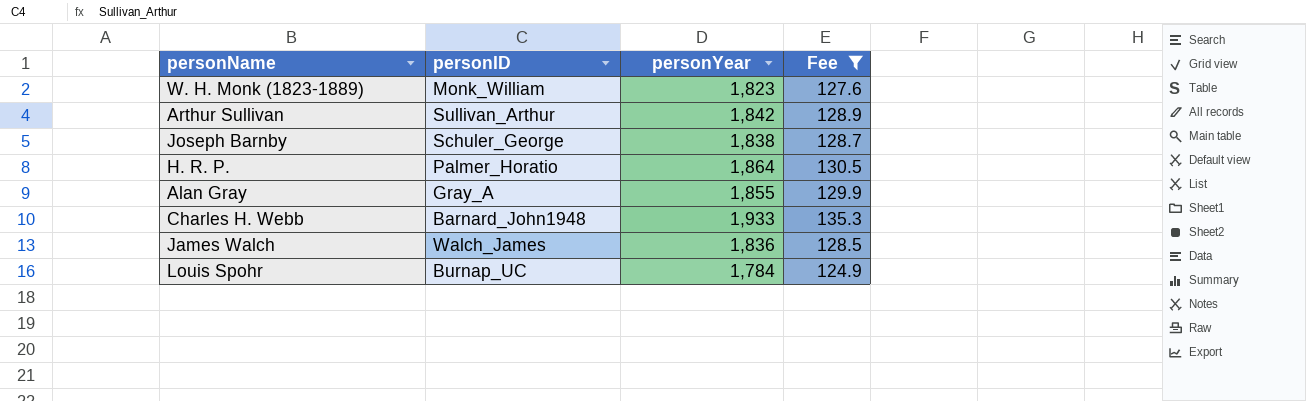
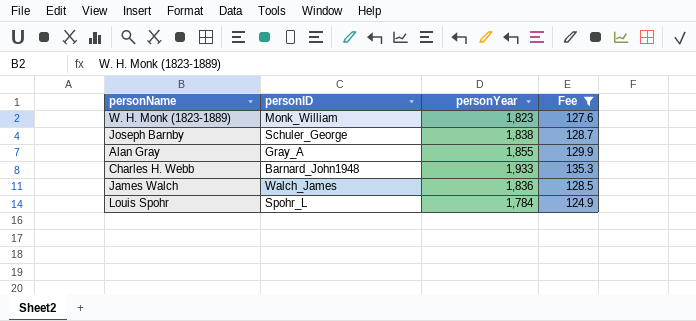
row Arthur Sullivan: Sullivan_Arthur | 1,842 | 128.9 -> none
row H. R. P.: Palmer_Horatio | 1,864 | 130.5 -> none
Louis Spohr | personID: Burnap_UC -> Spohr_L

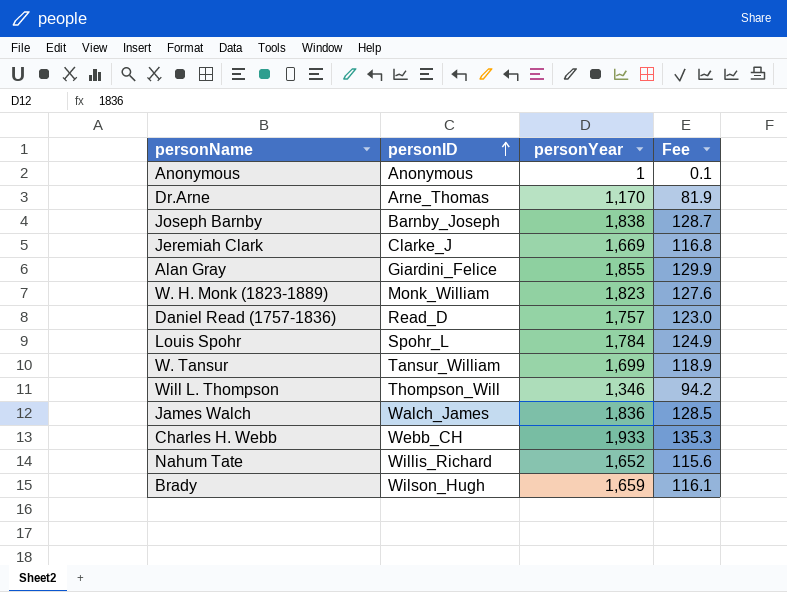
filter: Fee >= 124.9 -> none
row order: none -> personID ascending
Joseph Barnby | personID: Schuler_George -> Barnby_Joseph
Alan Gray | personID: Gray_A -> Giardini_Felice
Charles H. Webb | personID: Barnard_John1948 -> Webb_CH

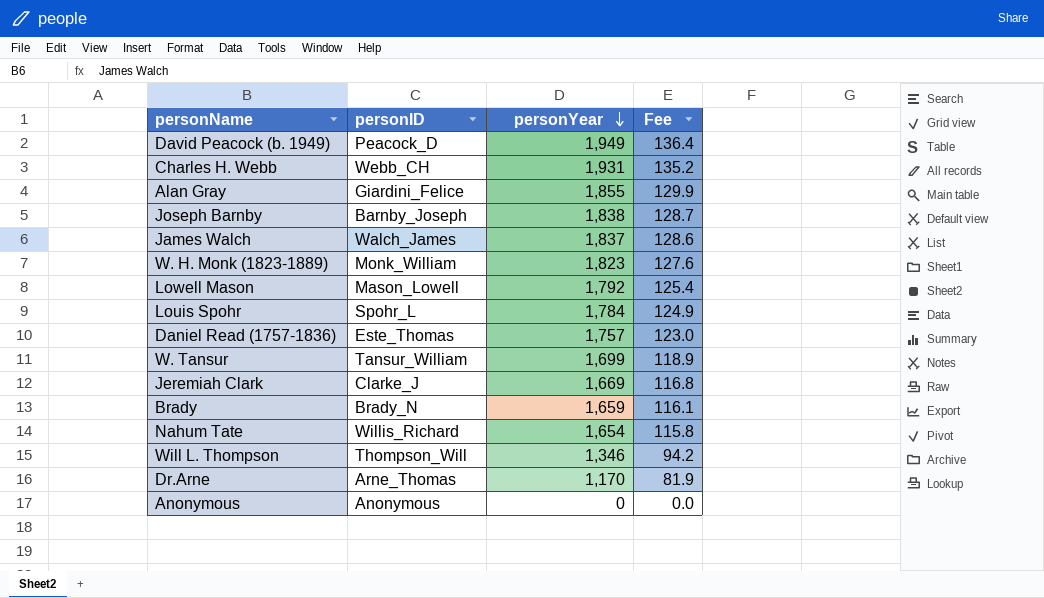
row order: personID ascending -> personYear descending
row David Peacock (b. 1949): none -> Peacock_D | 1,949 | 136.4
Charles H. Webb | personYear: 1,933 -> 1,931
Charles H. Webb | Fee: 135.3 -> 135.2
James Walch | personYear: 1,836 -> 1,837
James Walch | Fee: 128.5 -> 128.6
row Lowell Mason: none -> Mason_Lowell | 1,792 | 125.4
Daniel Read (1757-1836) | personID: Read_D -> Este_Thomas
Brady | personID: Wilson_Hugh -> Brady_N
Nahum Tate | personYear: 1,652 -> 1,654
Nahum Tate | Fee: 115.6 -> 115.8
Anonymous | personYear: 1 -> 0
Anonymous | Fee: 0.1 -> 0.0

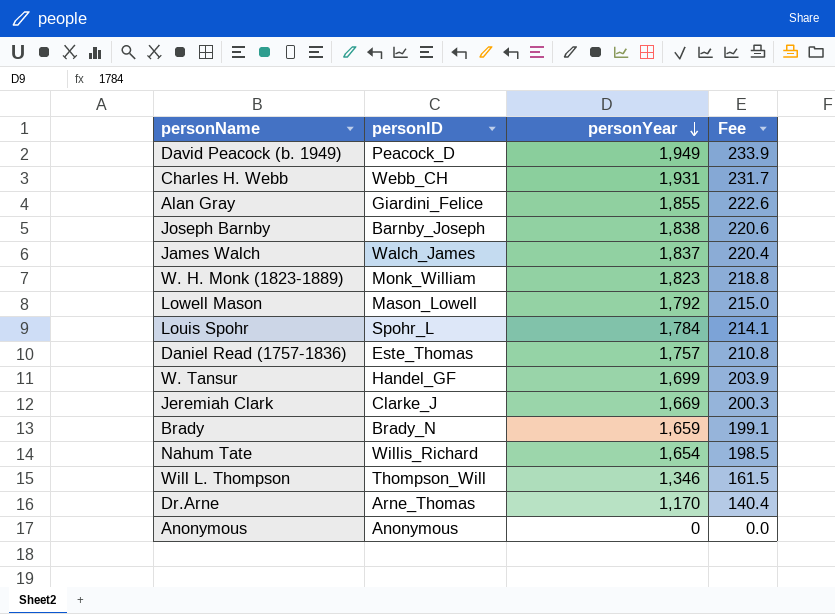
column Fee | formula: [personYear] * 0.07 -> [personYear] * 0.12
W. Tansur | personID: Tansur_William -> Handel_GF

